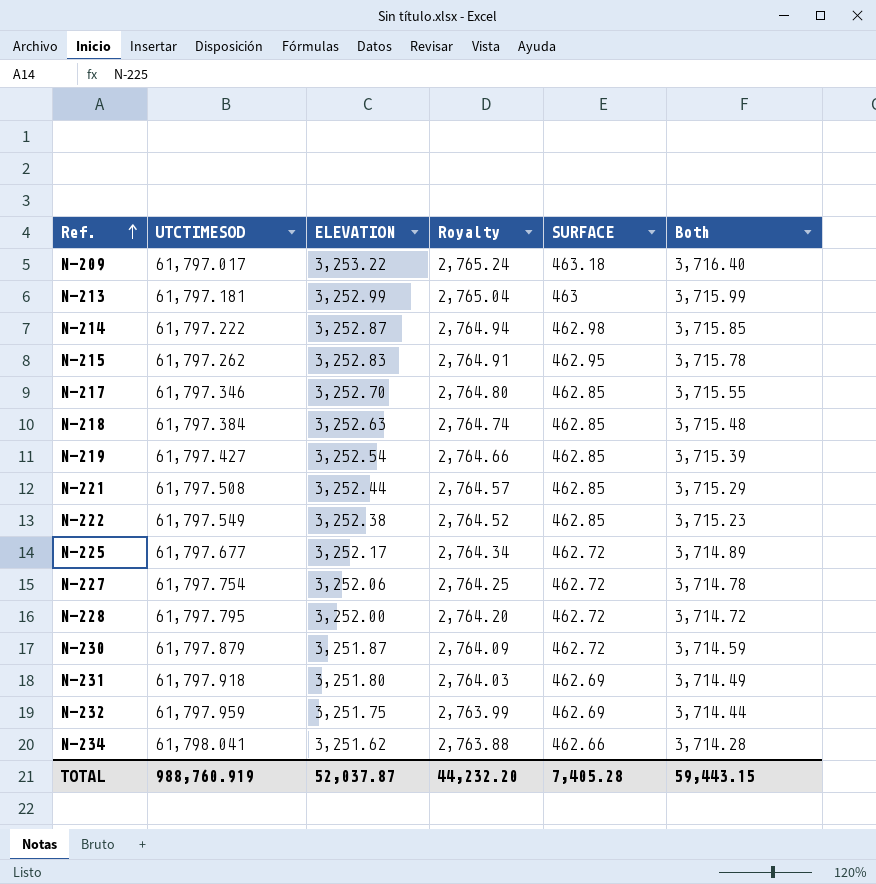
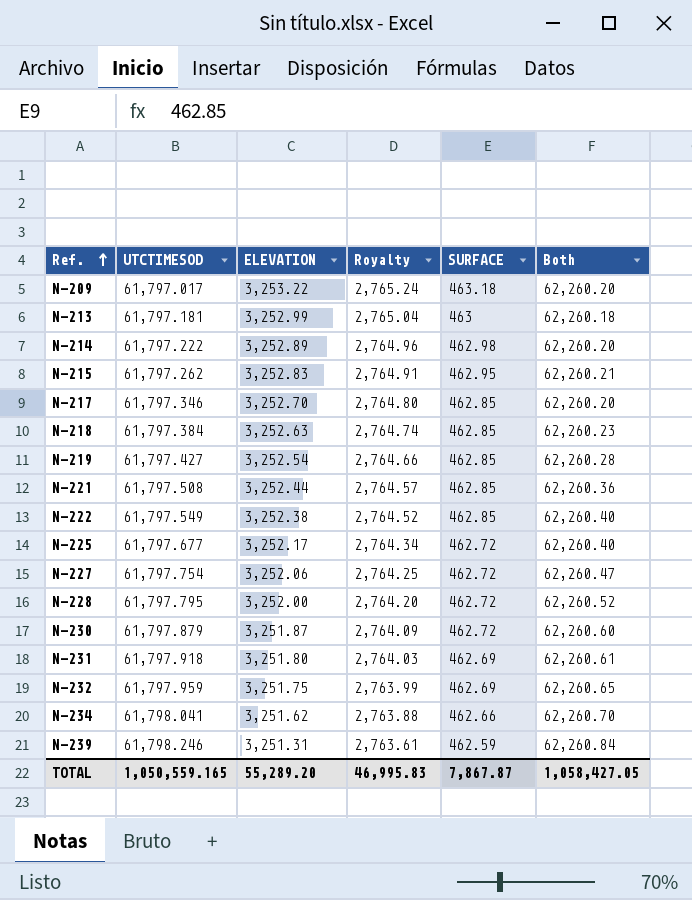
column Both | formula: [ELEVATION] + [SURFACE] -> [UTCTIMESOD] + [SURFACE]
N-214 | ELEVATION: 3,252.87 -> 3,252.89
N-214 | Royalty: 2,764.94 -> 2,764.96
row N-239: none -> 61,798.246 | 3,251.31 | 2,763.61 | 462.59 | 62,260.84
TOTAL | UTCTIMESOD: 988,760.919 -> 1,050,559.165
TOTAL | ELEVATION: 52,037.87 -> 55,289.20
TOTAL | Royalty: 44,232.20 -> 46,995.83
TOTAL | SURFACE: 7,405.28 -> 7,867.87
TOTAL | Both: 59,443.15 -> 1,058,427.05

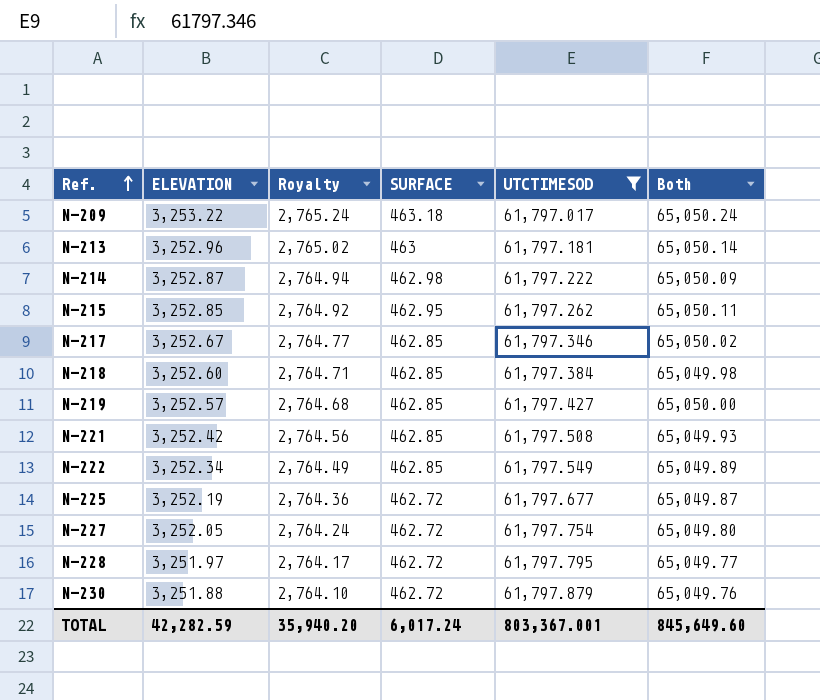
filter: none -> UTCTIMESOD <= 61,797.879
column UTCTIMESOD | position: 2 -> 5
column Both | formula: [UTCTIMESOD] + [SURFACE] -> [ELEVATION] + [UTCTIMESOD]
N-213 | ELEVATION: 3,252.99 -> 3,252.96
N-213 | Royalty: 2,765.04 -> 2,765.02
N-214 | ELEVATION: 3,252.89 -> 3,252.87
N-214 | Royalty: 2,764.96 -> 2,764.94
N-215 | ELEVATION: 3,252.83 -> 3,252.85
N-215 | Royalty: 2,764.91 -> 2,764.92
N-217 | ELEVATION: 3,252.70 -> 3,252.67
N-217 | Royalty: 2,764.80 -> 2,764.77
N-218 | ELEVATION: 3,252.63 -> 3,252.60
N-218 | Royalty: 2,764.74 -> 2,764.71
N-219 | ELEVATION: 3,252.54 -> 3,252.57
N-219 | Royalty: 2,764.66 -> 2,764.68
N-221 | ELEVATION: 3,252.44 -> 3,252.42
N-221 | Royalty: 2,764.57 -> 2,764.56
N-222 | ELEVATION: 3,252.38 -> 3,252.34
N-222 | Royalty: 2,764.52 -> 2,764.49
N-225 | ELEVATION: 3,252.17 -> 3,252.19
N-225 | Royalty: 2,764.34 -> 2,764.36
N-227 | ELEVATION: 3,252.06 -> 3,252.05
N-227 | Royalty: 2,764.25 -> 2,764.24
N-228 | ELEVATION: 3,252.00 -> 3,251.97
N-228 | Royalty: 2,764.20 -> 2,764.17
N-230 | ELEVATION: 3,251.87 -> 3,251.88
N-230 | Royalty: 2,764.09 -> 2,764.10
TOTAL | ELEVATION: 55,289.20 -> 42,282.59
TOTAL | Royalty: 46,995.83 -> 35,940.20
TOTAL | SURFACE: 7,867.87 -> 6,017.24
TOTAL | UTCTIMESOD: 1,050,559.165 -> 803,367.001
TOTAL | Both: 1,058,427.05 -> 845,649.60

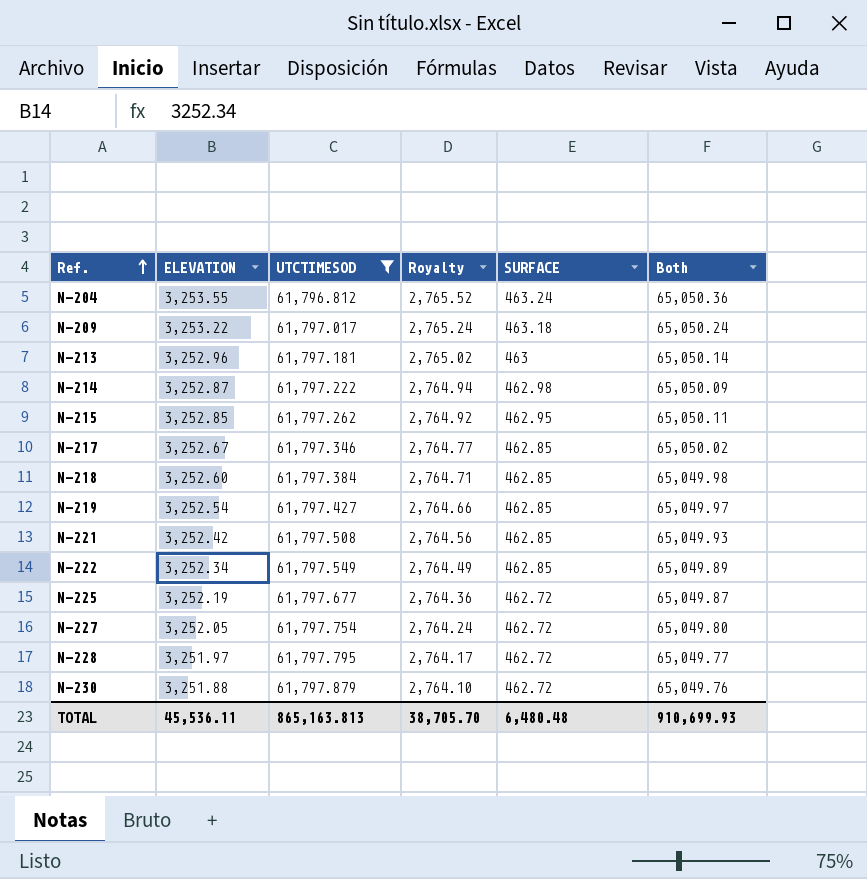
column UTCTIMESOD | position: 5 -> 3
row N-204: none -> 3,253.55 | 61,796.812 | 2,765.52 | 463.24 | 65,050.36
N-219 | ELEVATION: 3,252.57 -> 3,252.54
N-219 | Royalty: 2,764.68 -> 2,764.66
N-219 | Both: 65,050.00 -> 65,049.97
TOTAL | ELEVATION: 42,282.59 -> 45,536.11
TOTAL | UTCTIMESOD: 803,367.001 -> 865,163.813
TOTAL | Royalty: 35,940.20 -> 38,705.70
TOTAL | SURFACE: 6,017.24 -> 6,480.48
TOTAL | Both: 845,649.60 -> 910,699.93

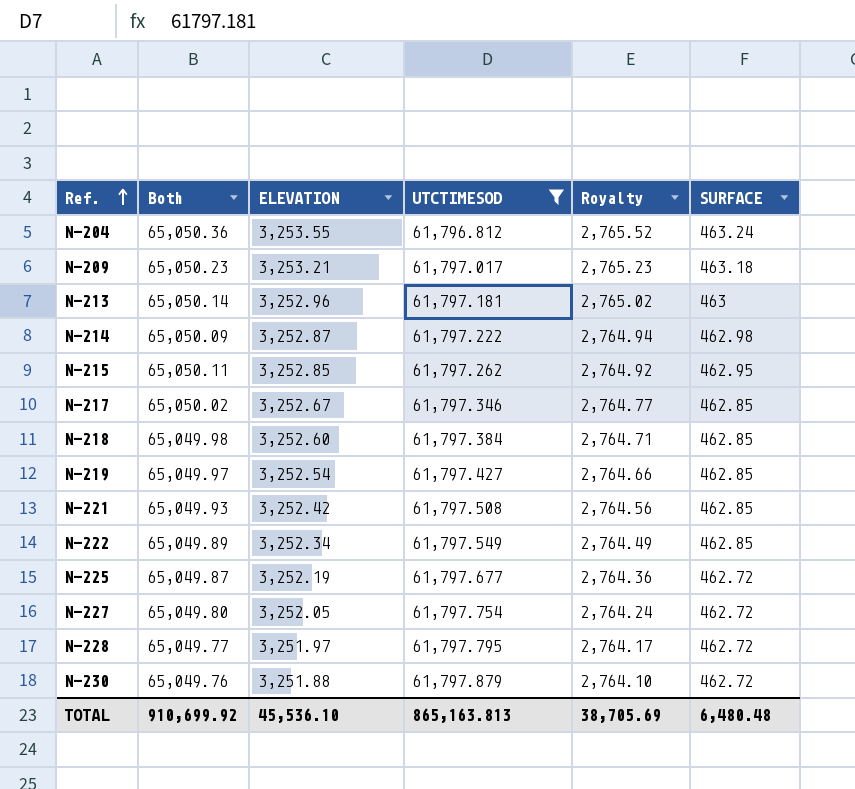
column Both | position: 6 -> 2
N-209 | Both: 65,050.24 -> 65,050.23
N-209 | ELEVATION: 3,253.22 -> 3,253.21
N-209 | Royalty: 2,765.24 -> 2,765.23
TOTAL | Both: 910,699.93 -> 910,699.92
TOTAL | ELEVATION: 45,536.11 -> 45,536.10
TOTAL | Royalty: 38,705.70 -> 38,705.69

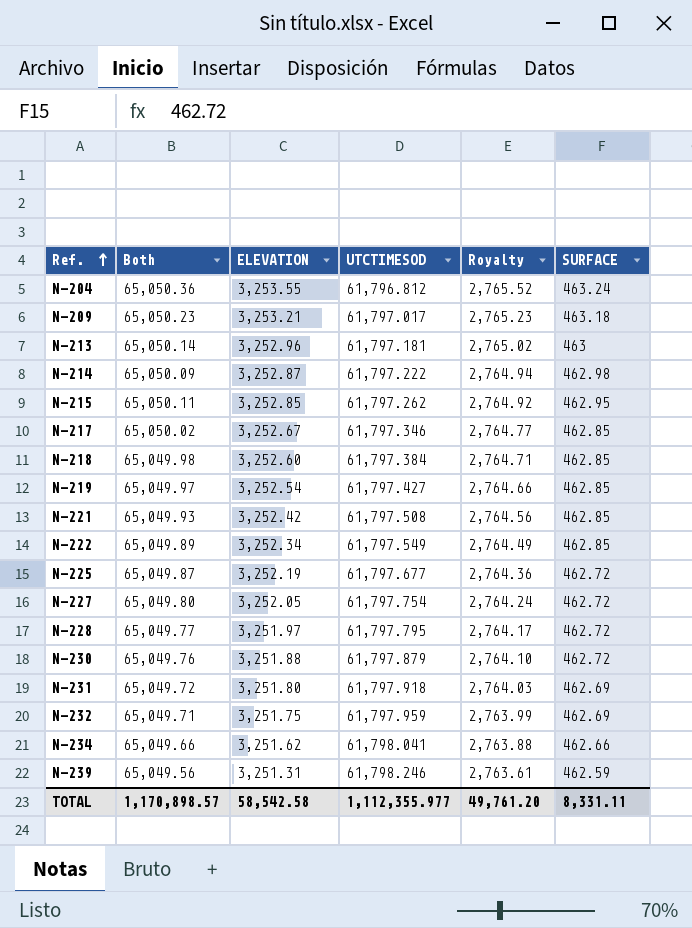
filter: UTCTIMESOD <= 61,797.879 -> none
TOTAL | Both: 910,699.92 -> 1,170,898.57
TOTAL | ELEVATION: 45,536.10 -> 58,542.58
TOTAL | UTCTIMESOD: 865,163.813 -> 1,112,355.977
TOTAL | Royalty: 38,705.69 -> 49,761.20
TOTAL | SURFACE: 6,480.48 -> 8,331.11

